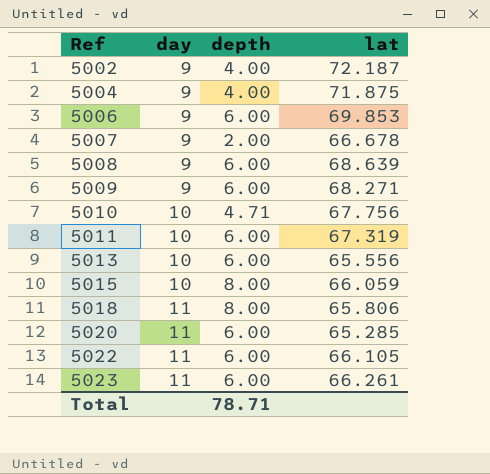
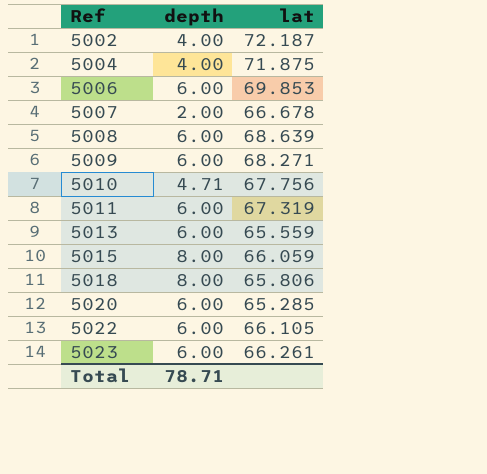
column day | position: 2 -> none
5013 | lat: 65.556 -> 65.559

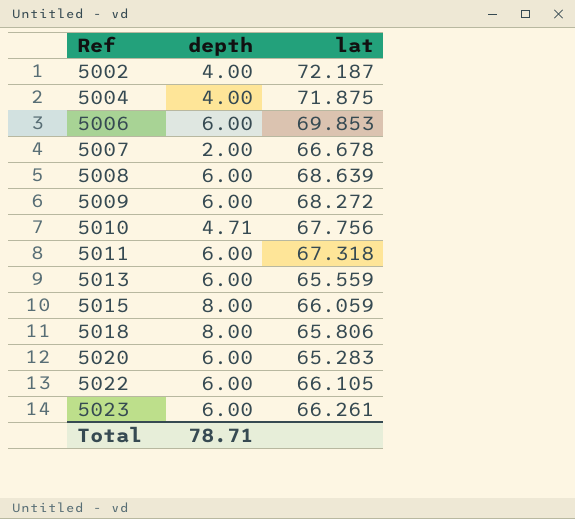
5009 | lat: 68.271 -> 68.272
5011 | lat: 67.319 -> 67.318
5020 | lat: 65.285 -> 65.283

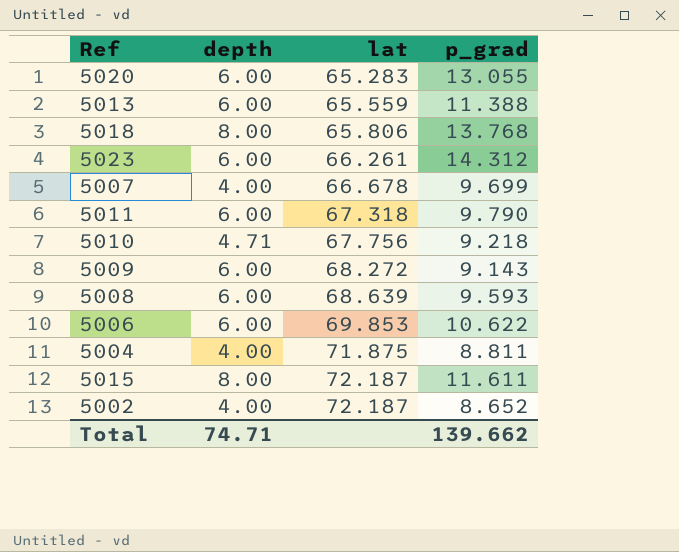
row order: Ref ascending -> lat ascending
column p_grad | position: none -> 4
row 5022: 6.00 | 66.105 -> none
5007 | depth: 2.00 -> 4.00
5015 | lat: 66.059 -> 72.187
Total | depth: 78.71 -> 74.71

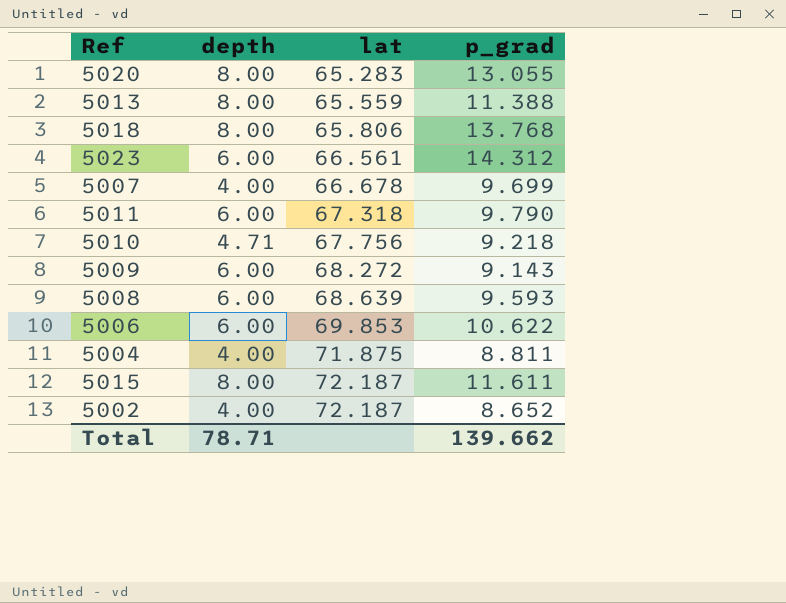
5020 | depth: 6.00 -> 8.00
5013 | depth: 6.00 -> 8.00
5023 | lat: 66.261 -> 66.561
Total | depth: 74.71 -> 78.71

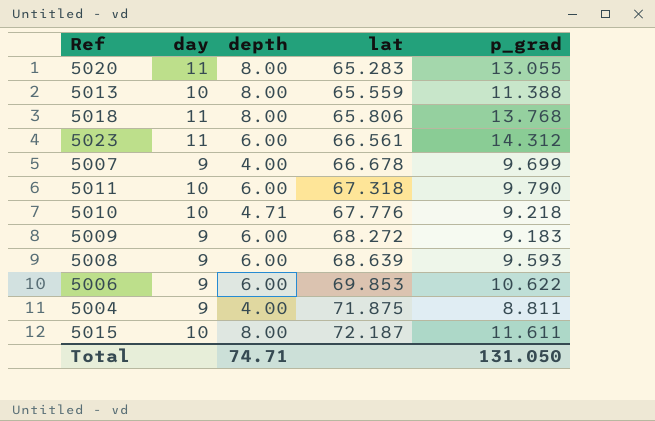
column day | position: none -> 2
row 5002: 4.00 | 72.187 | 8.652 -> none
5010 | lat: 67.756 -> 67.776
5009 | p_grad: 9.143 -> 9.183
Total | depth: 78.71 -> 74.71
Total | p_grad: 139.662 -> 131.050

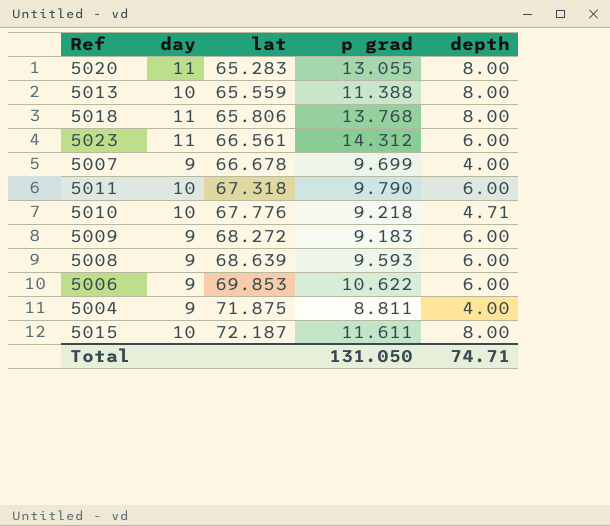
column name: p_grad -> p grad
column depth | position: 3 -> 5

